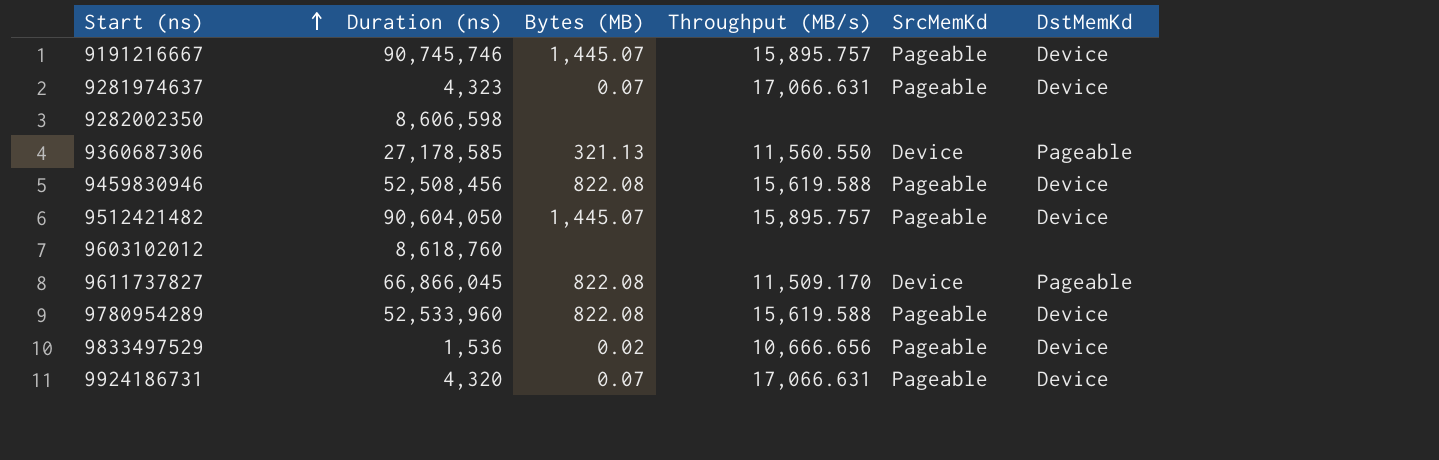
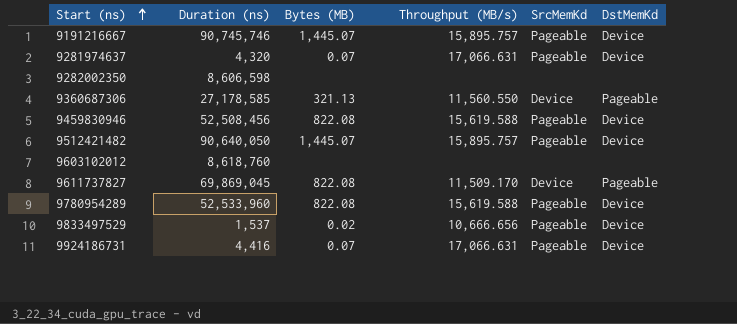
9281974637 | Duration (ns): 4,323 -> 4,320
9512421482 | Duration (ns): 90,604,050 -> 90,640,050
9611737827 | Duration (ns): 66,866,045 -> 69,869,045
9833497529 | Duration (ns): 1,536 -> 1,537
9924186731 | Duration (ns): 4,320 -> 4,416

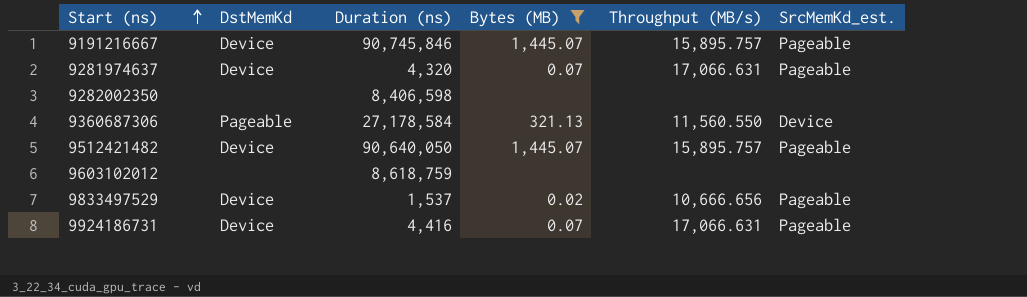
filter: none -> Bytes (MB) != 822.08
column DstMemKd | position: 6 -> 2
column name: SrcMemKd -> SrcMemKd_est.
9191216667 | Duration (ns): 90,745,746 -> 90,745,846
9282002350 | Duration (ns): 8,606,598 -> 8,406,598
9360687306 | Duration (ns): 27,178,585 -> 27,178,584
9603102012 | Duration (ns): 8,618,760 -> 8,618,759

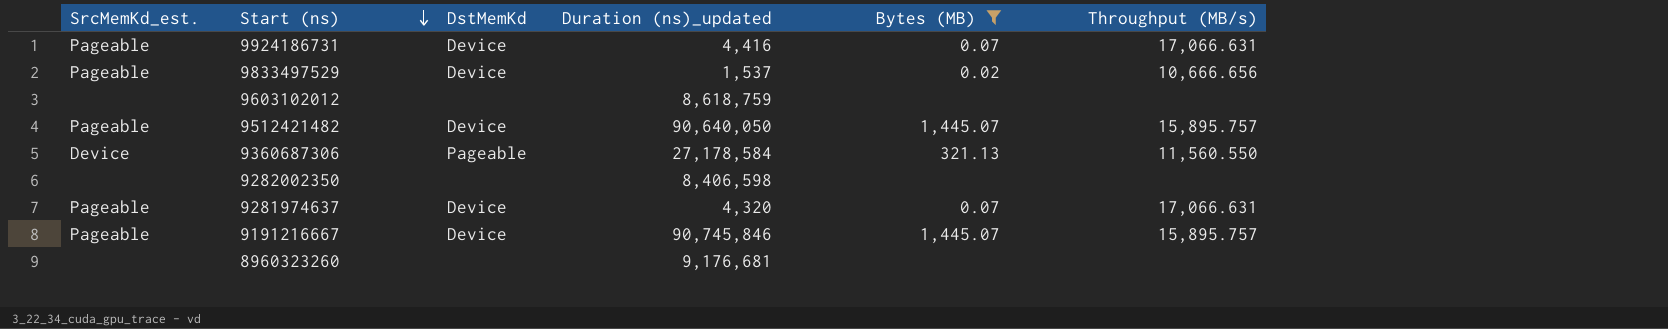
row order: Start (ns) ascending -> Start (ns) descending
column SrcMemKd_est. | position: 6 -> 1
column name: Duration (ns) -> Duration (ns)_updated
row 8960323260: none -> none | none | 9,176,681 | none | none

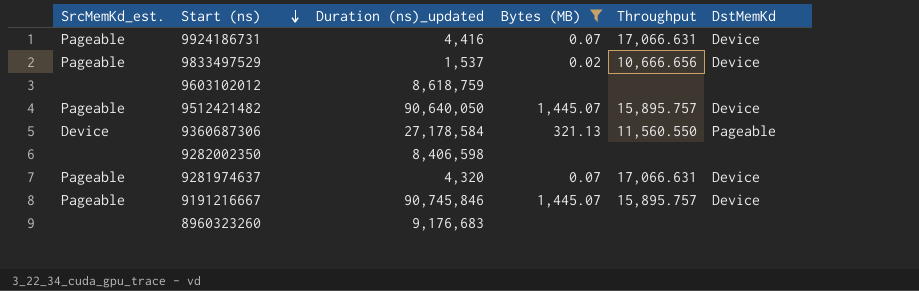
column name: Throughput (MB/s) -> Throughput
column DstMemKd | position: 3 -> 6
8960323260 | Duration (ns)_updated: 9,176,681 -> 9,176,683

